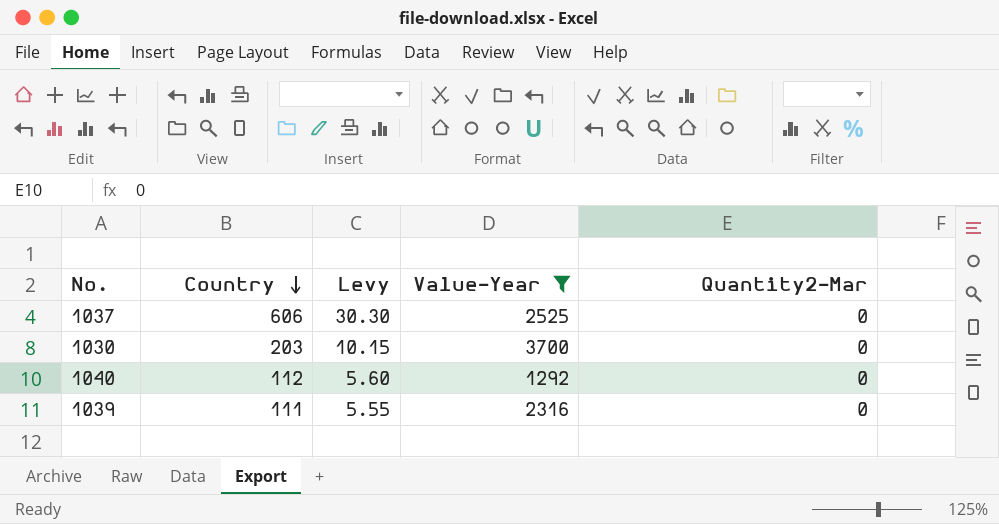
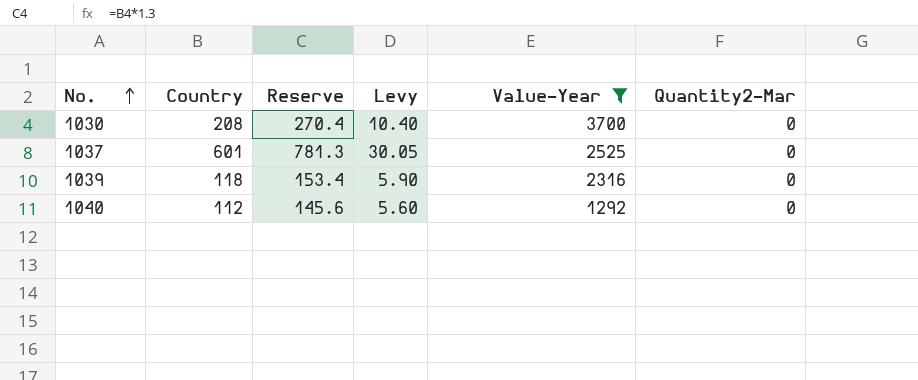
row order: Country descending -> No. ascending
column Reserve | formula: none -> [Country] * 1.3
1030 | Country: 203 -> 208
1030 | Levy: 10.15 -> 10.40
1037 | Country: 606 -> 601
1037 | Levy: 30.30 -> 30.05
1039 | Country: 111 -> 118
1039 | Levy: 5.55 -> 5.90

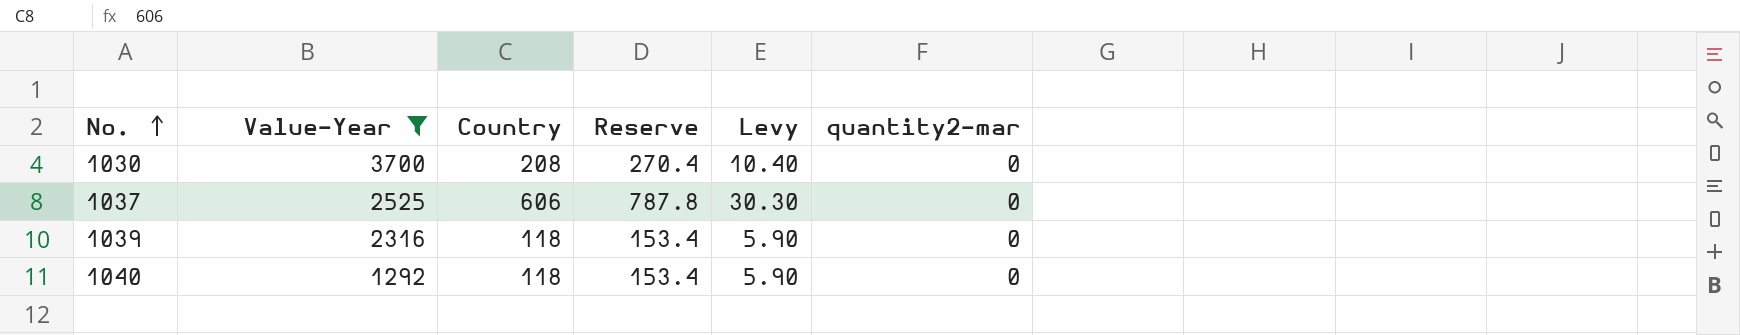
column Value-Year | position: 5 -> 2
column name: Quantity2-Mar -> quantity2-mar
1037 | Country: 601 -> 606
1037 | Reserve: 781.3 -> 787.8
1037 | Levy: 30.05 -> 30.30
1040 | Country: 112 -> 118
1040 | Reserve: 145.6 -> 153.4
1040 | Levy: 5.60 -> 5.90

